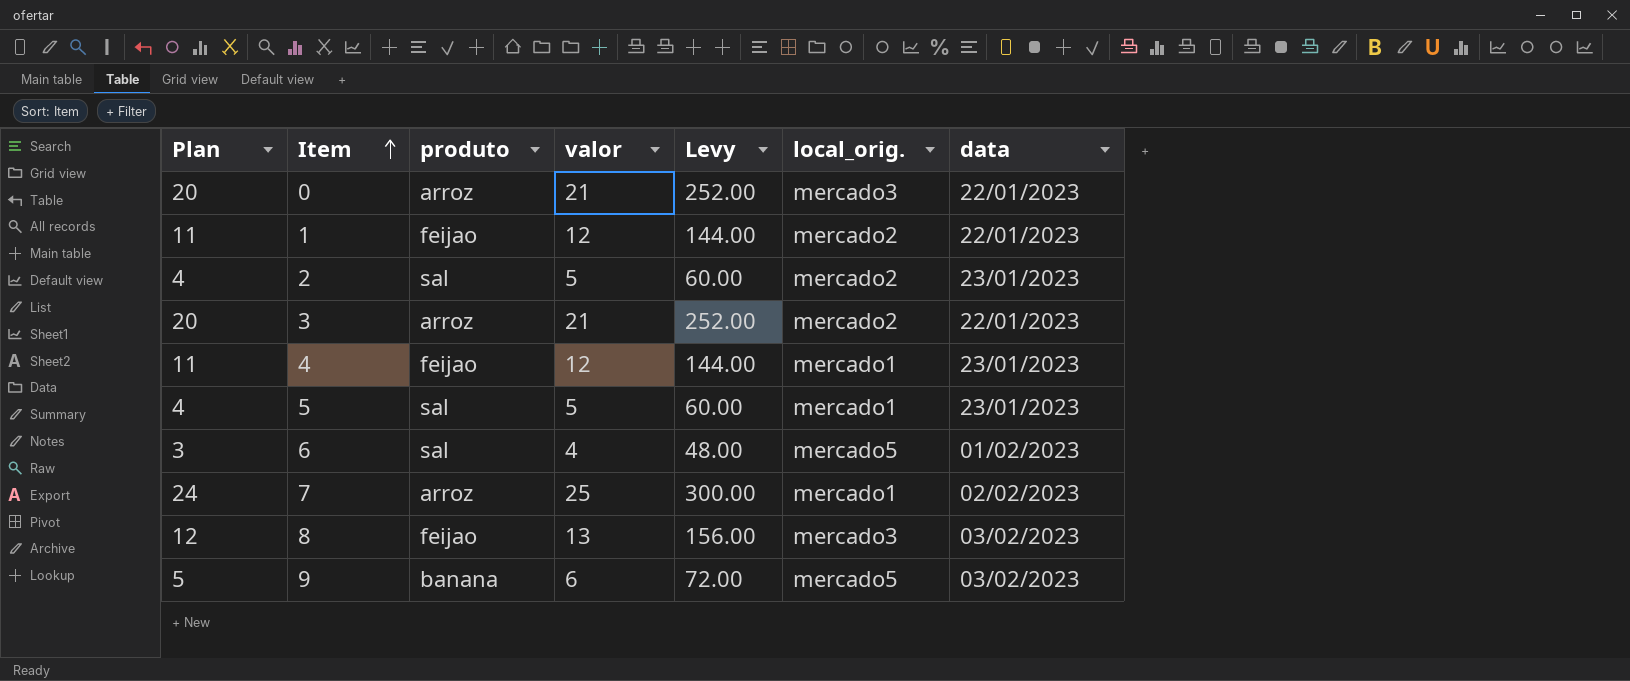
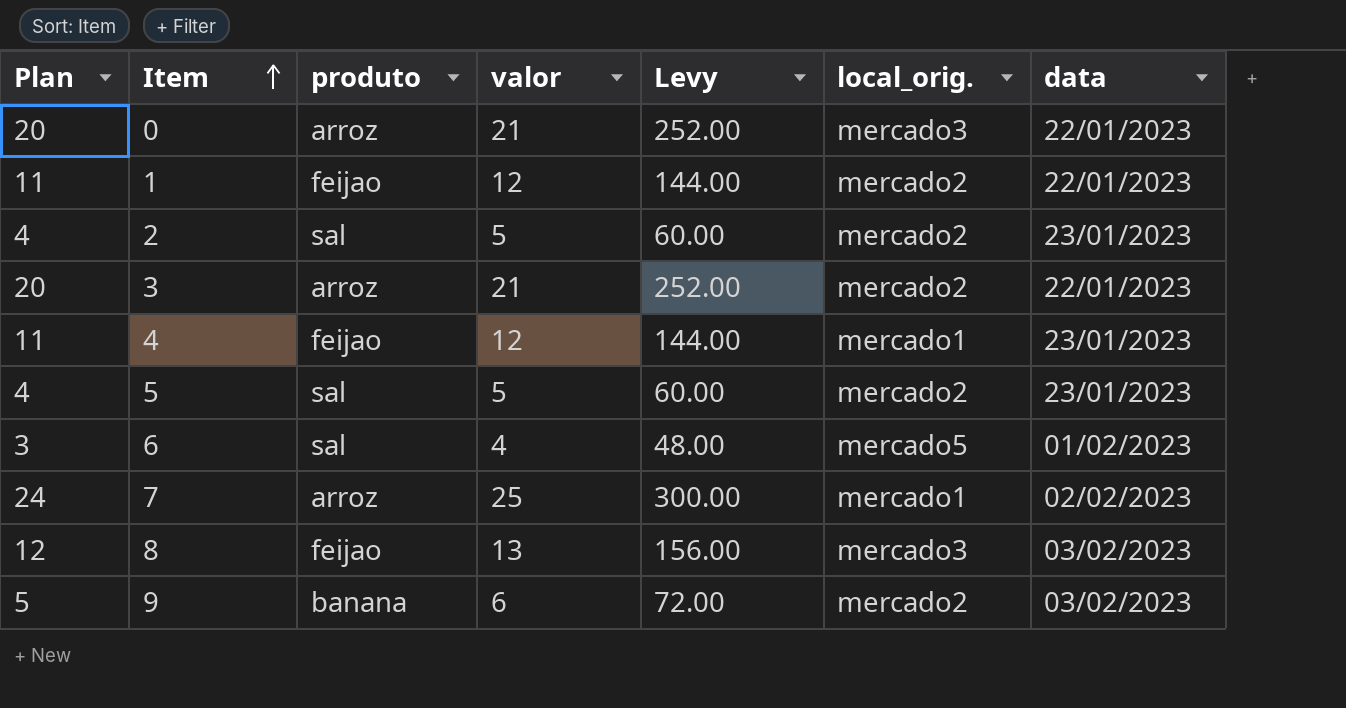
5 | local_orig.: mercado1 -> mercado2
9 | local_orig.: mercado5 -> mercado2

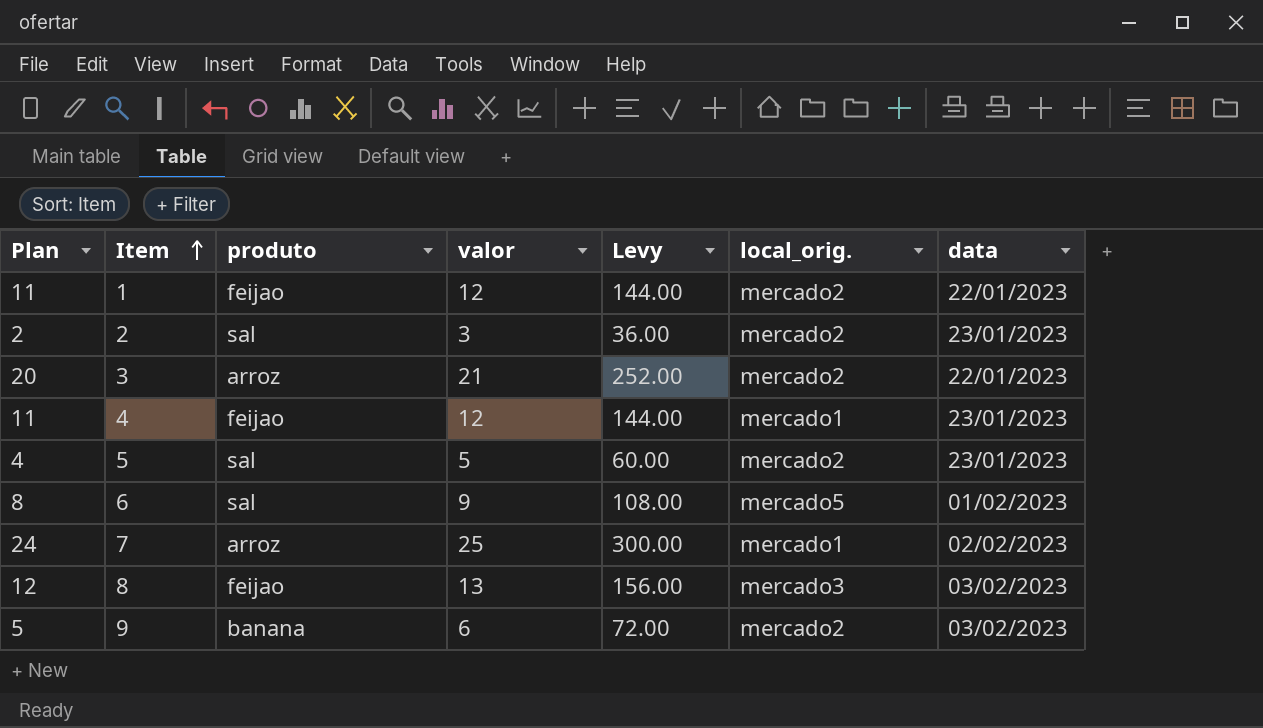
row 0: 20 | arroz | 21 | 252.00 | mercado3 | 22/01/2023 -> none
2 | Plan: 4 -> 2
2 | valor: 5 -> 3
2 | Levy: 60.00 -> 36.00
6 | Plan: 3 -> 8
6 | valor: 4 -> 9
6 | Levy: 48.00 -> 108.00

